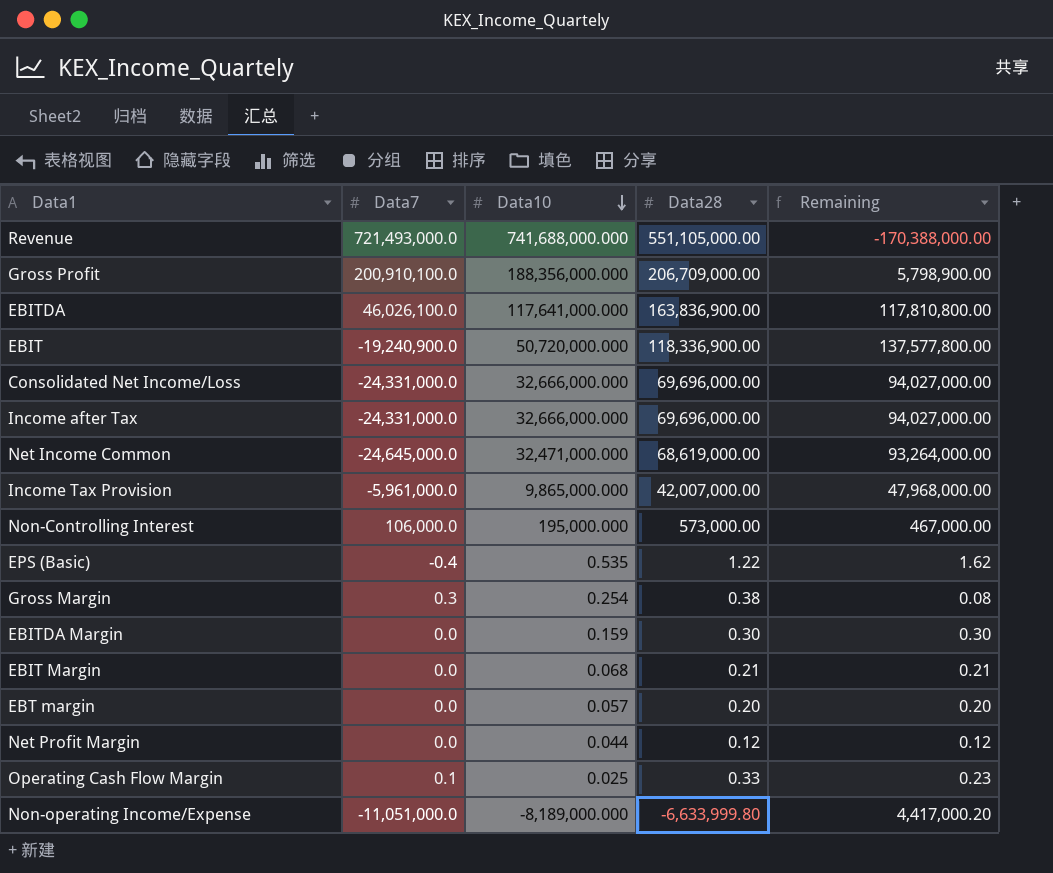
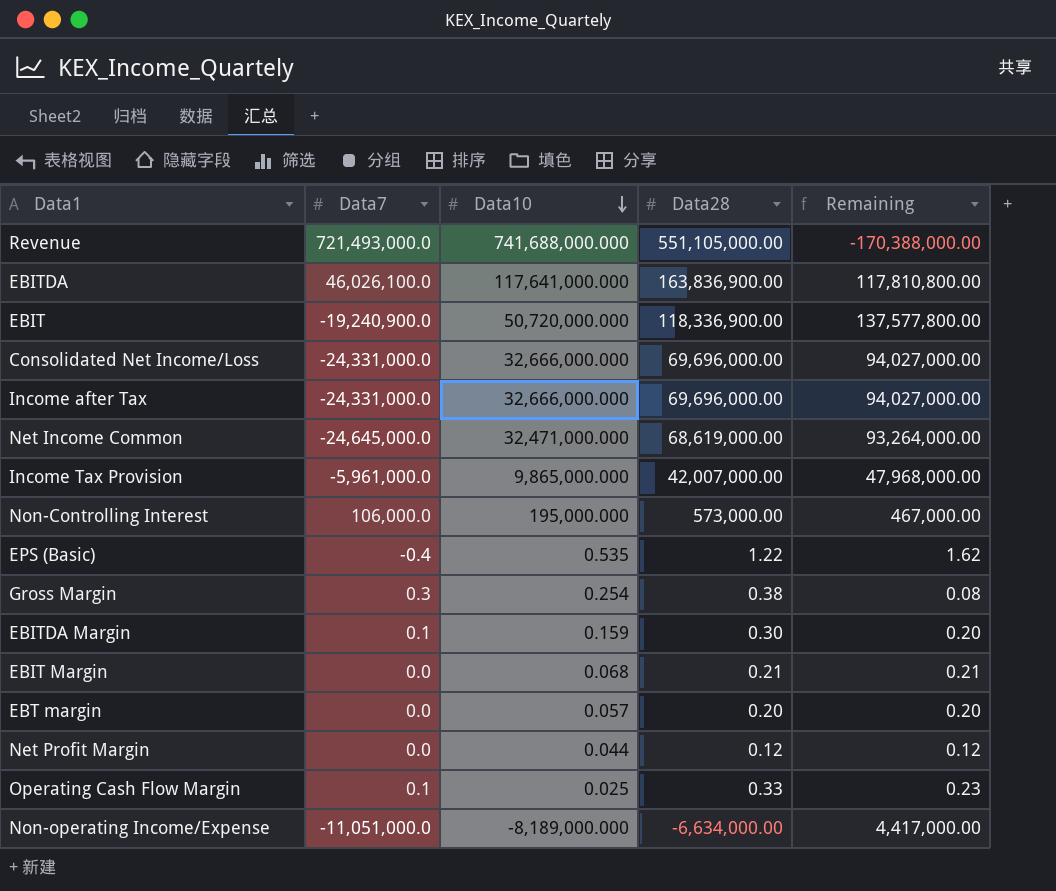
row Gross Profit: 200,910,100.0 | 188,356,000.000 | 206,709,000.00 | 5,798,900.00 -> none
EBITDA Margin | Data7: 0.0 -> 0.1
EBITDA Margin | Remaining: 0.30 -> 0.20
Non-operating Income/Expense | Data28: -6,633,999.80 -> -6,634,000.00
Non-operating Income/Expense | Remaining: 4,417,000.20 -> 4,417,000.00

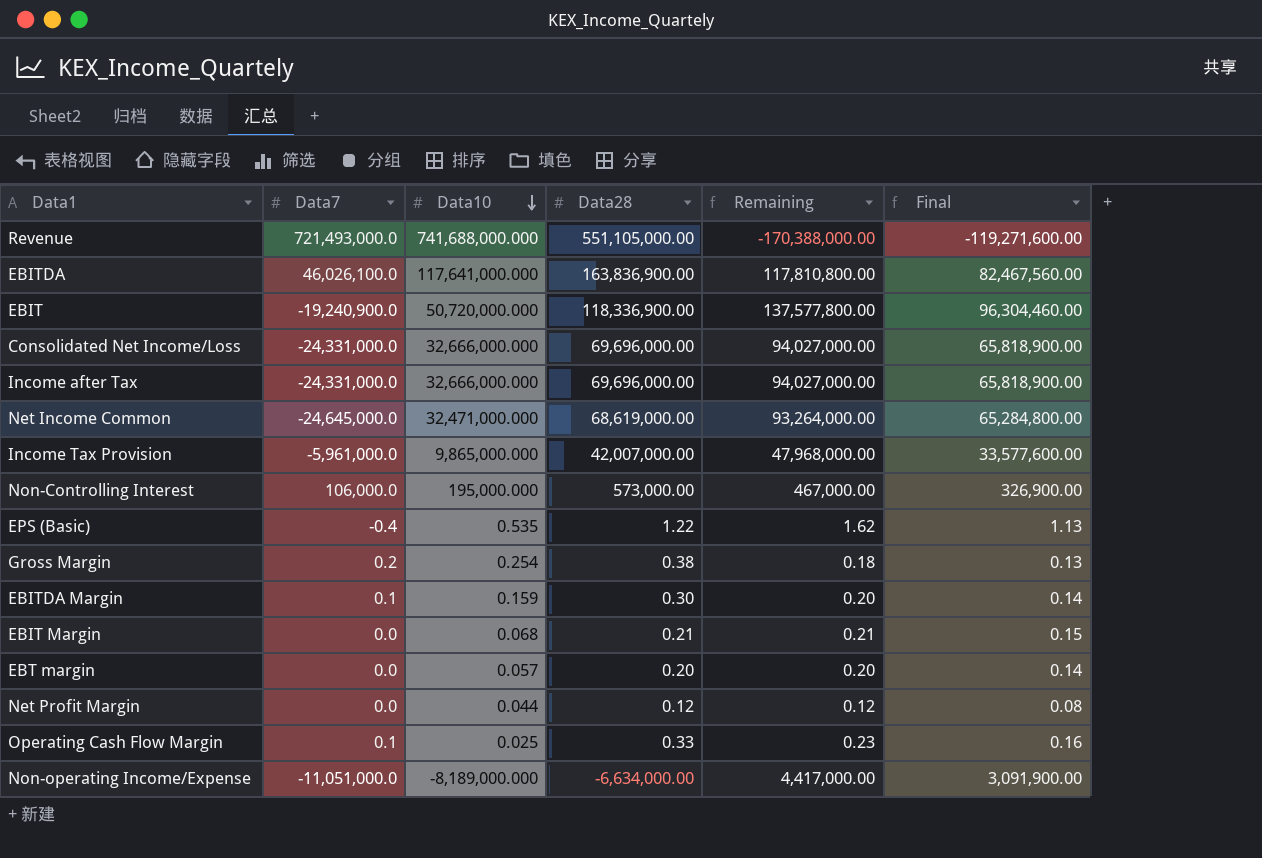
column Final | formula: none -> [Remaining] * 0.7
Gross Margin | Data7: 0.3 -> 0.2
Gross Margin | Remaining: 0.08 -> 0.18

